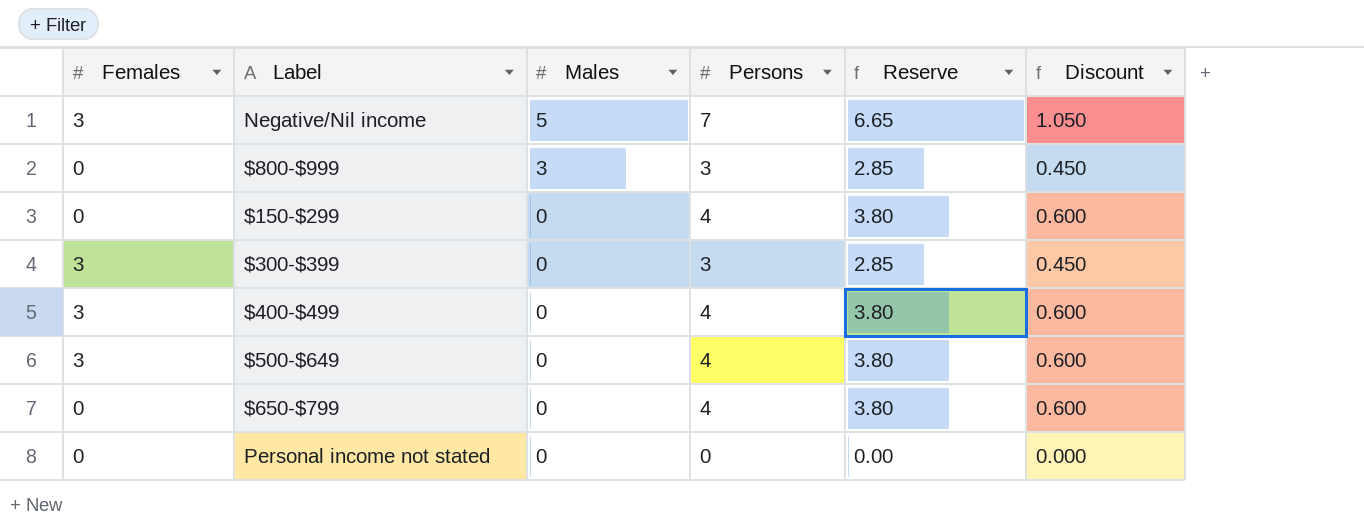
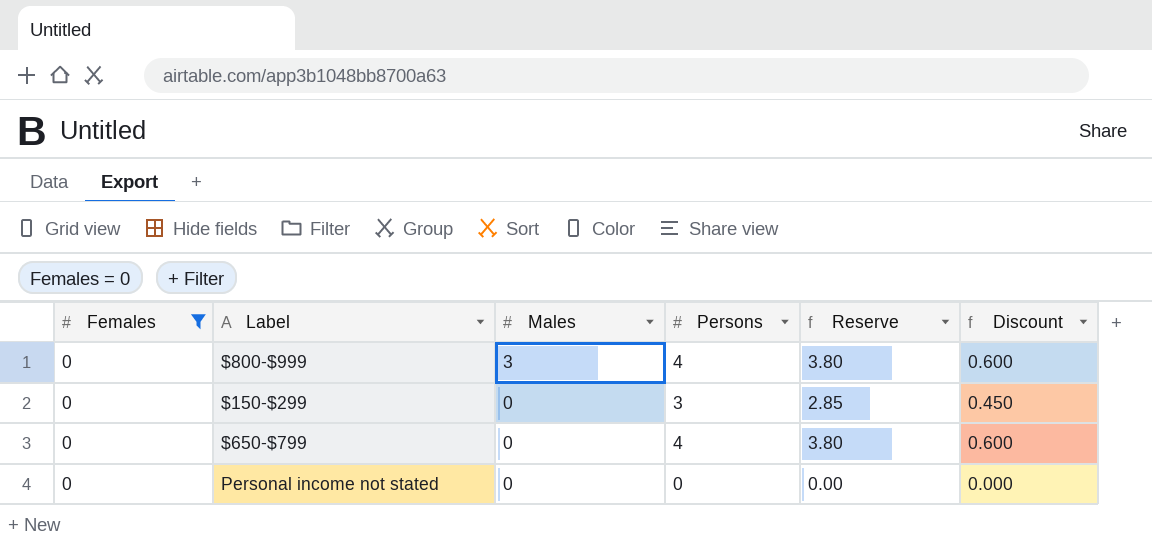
filter: none -> Females = 0
$800-$999 | Persons: 3 -> 4
$800-$999 | Reserve: 2.85 -> 3.80
$800-$999 | Discount: 0.450 -> 0.600
$150-$299 | Persons: 4 -> 3
$150-$299 | Reserve: 3.80 -> 2.85
$150-$299 | Discount: 0.600 -> 0.450

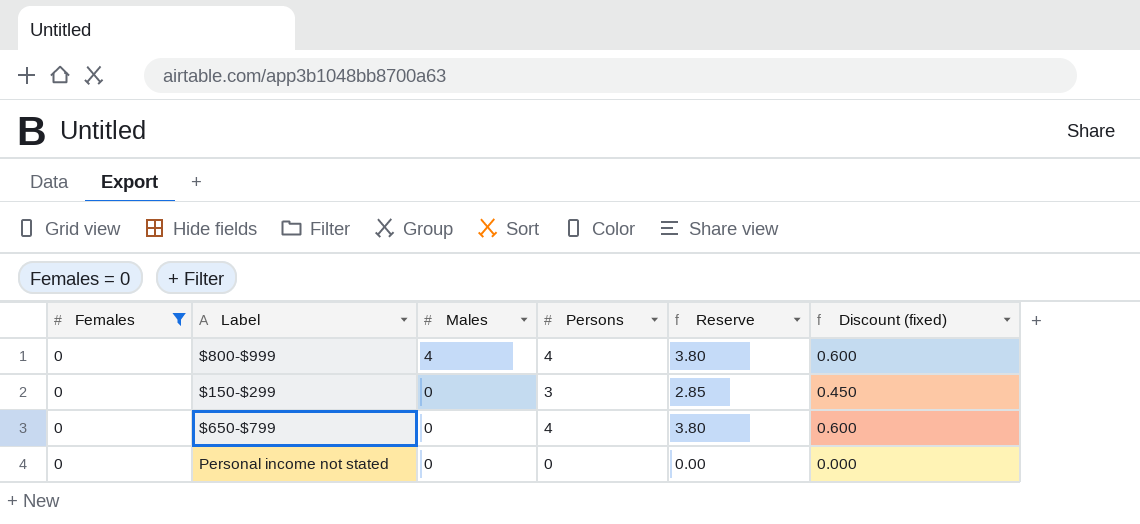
column name: Discount -> Discount (fixed)
$800-$999 | Males: 3 -> 4

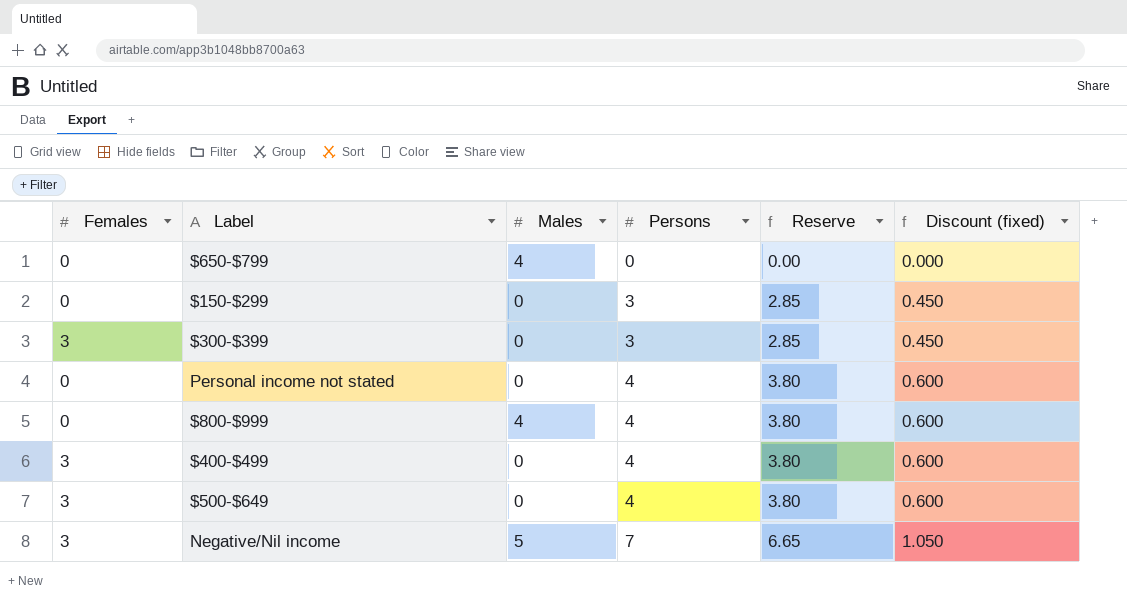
filter: Females = 0 -> none
row order: Males descending -> Persons ascending
$650-$799 | Males: 0 -> 4
$650-$799 | Persons: 4 -> 0
$650-$799 | Reserve: 3.80 -> 0.00
$650-$799 | Discount (fixed): 0.600 -> 0.000
Personal income not stated | Persons: 0 -> 4
Personal income not stated | Reserve: 0.00 -> 3.80
Personal income not stated | Discount (fixed): 0.000 -> 0.600

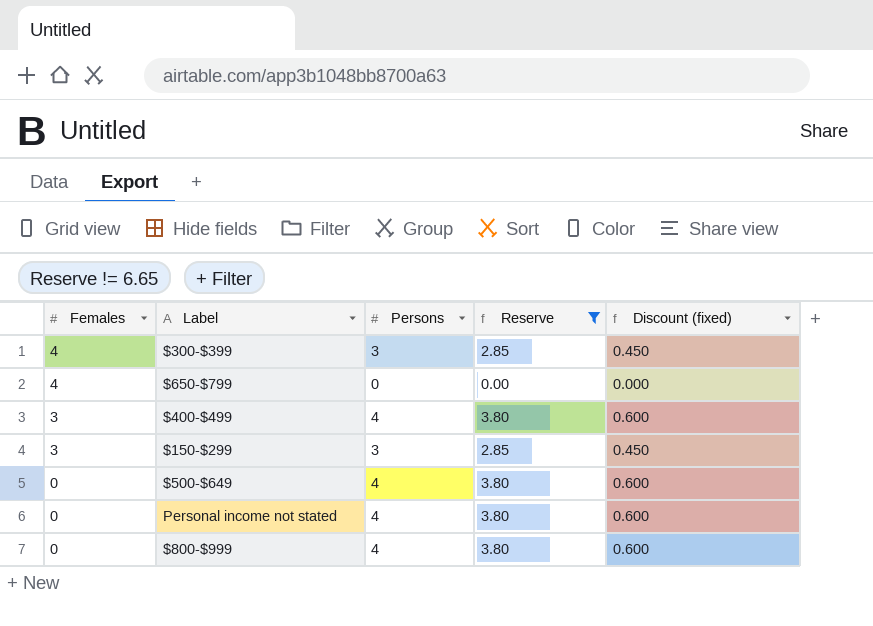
filter: none -> Reserve != 6.65
row order: Persons ascending -> Females descending
column Males | position: 3 -> none
$300-$399 | Females: 3 -> 4
$650-$799 | Females: 0 -> 4
$150-$299 | Females: 0 -> 3
$500-$649 | Females: 3 -> 0

